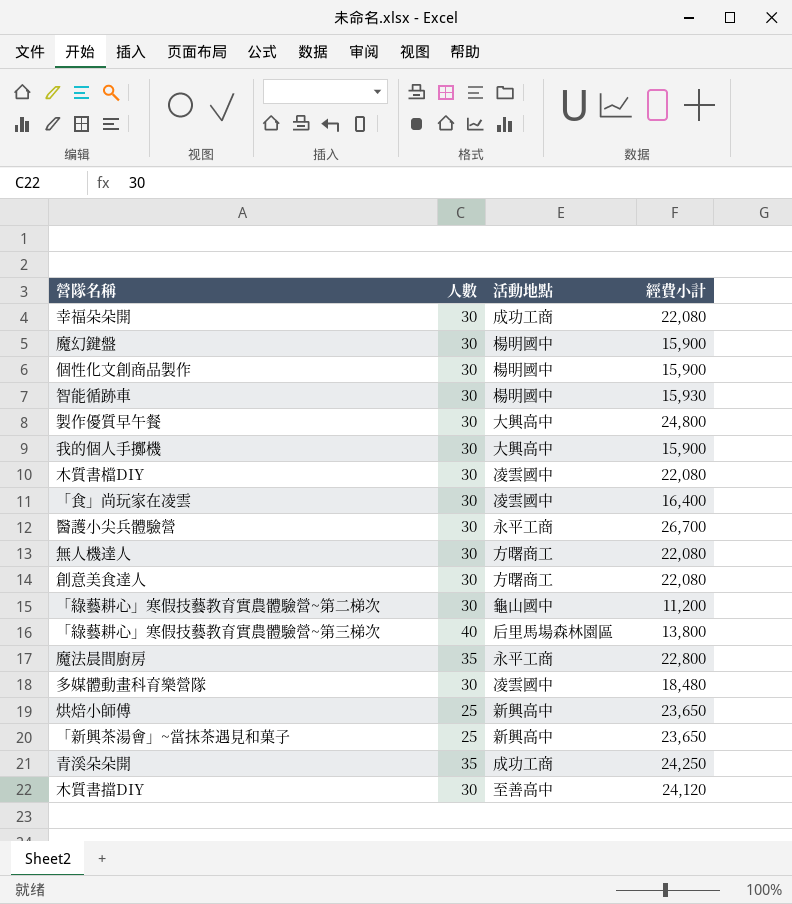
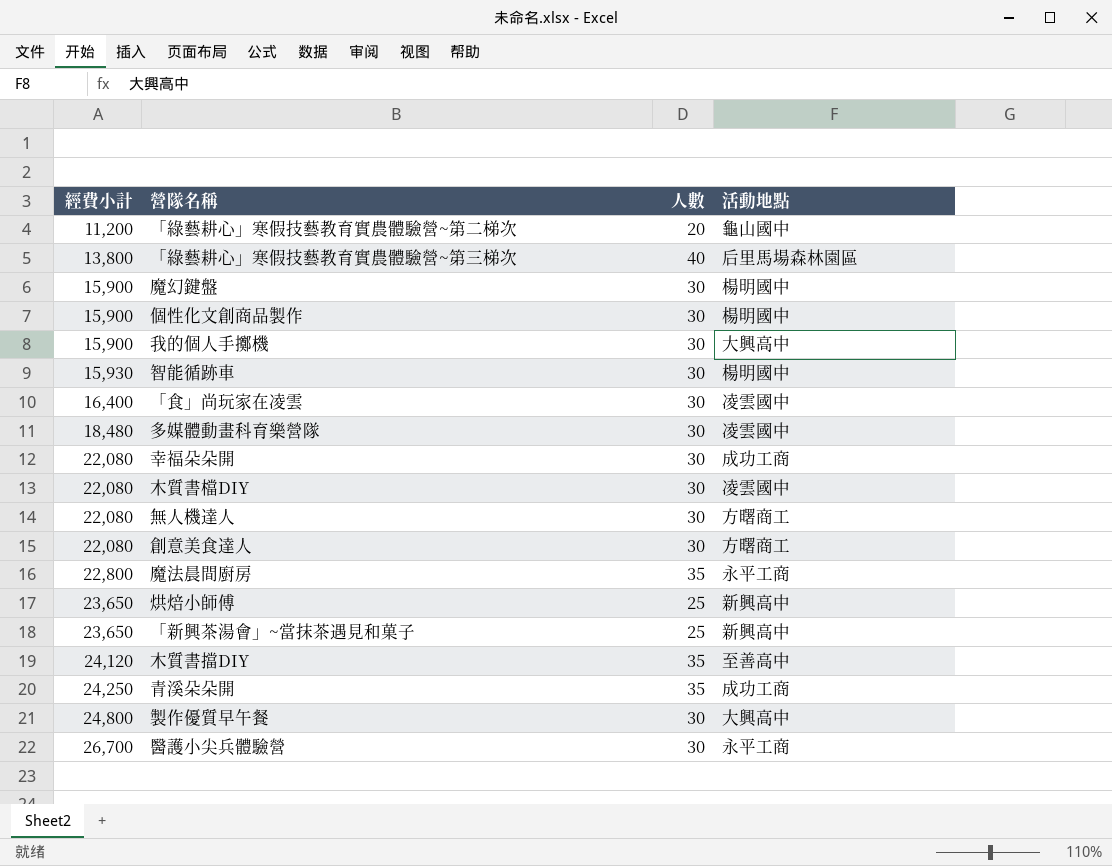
row order: none -> 經費小計 ascending
column 經費小計 | position: 4 -> 1
「綠藝耕心」寒假技藝教育實農體驗營~第二梯次 | 人數: 30 -> 20
木質書擋DIY | 人數: 30 -> 35

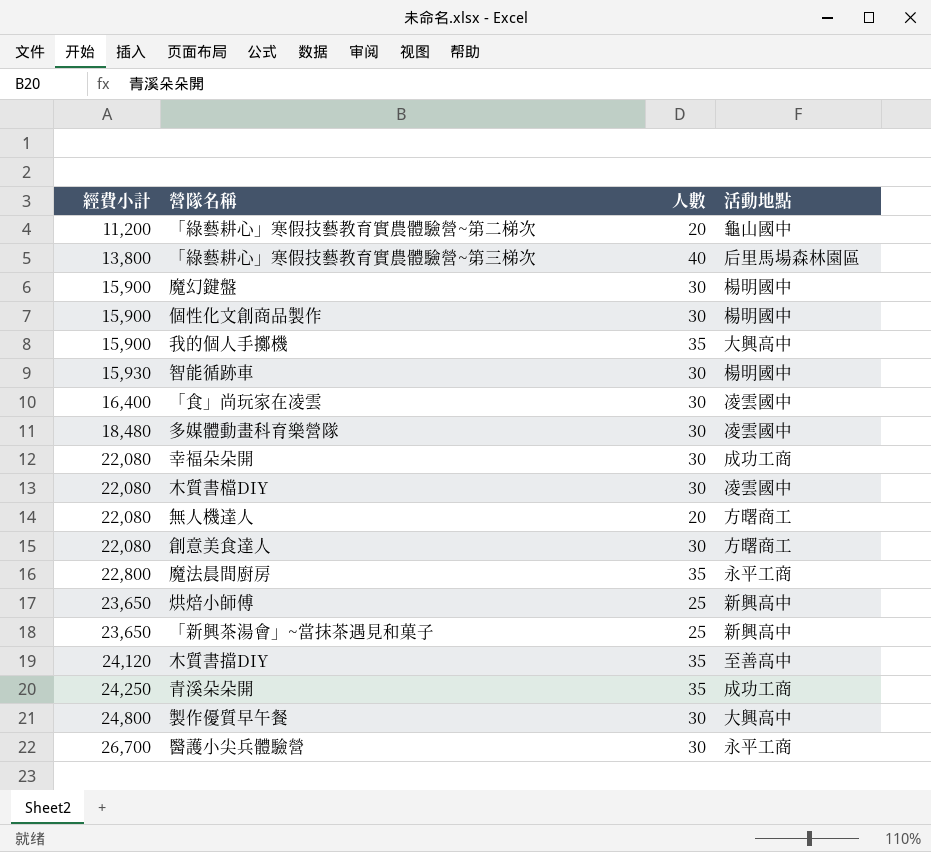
我的個人手擲機 | 人數: 30 -> 35
無人機達人 | 人數: 30 -> 20

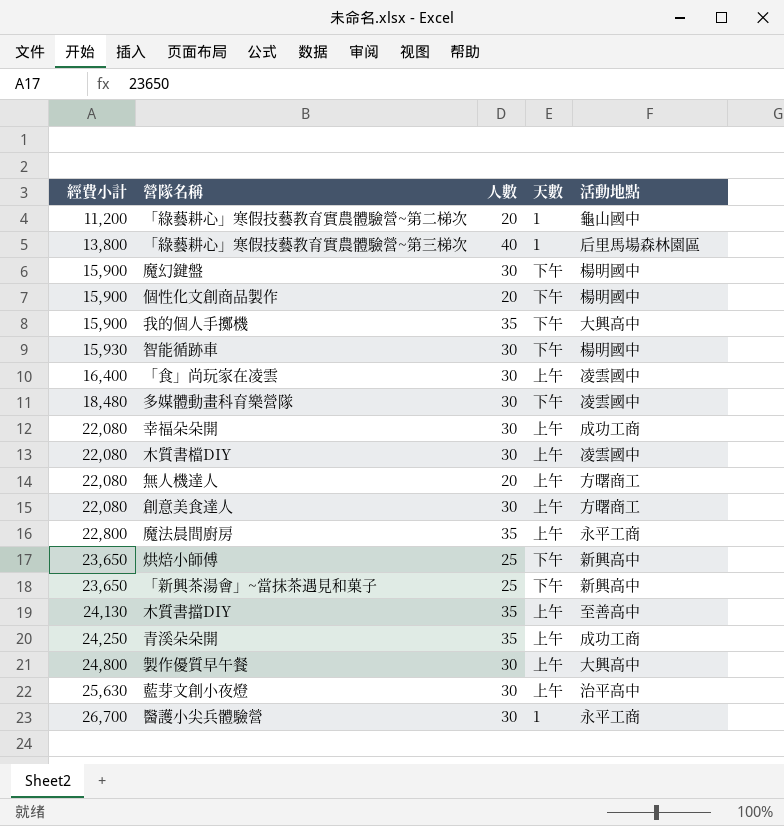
column 天數 | position: none -> 4
個性化文創商品製作 | 人數: 30 -> 20
木質書擋DIY | 經費小計: 24,120 -> 24,130
row 藍芽文創小夜燈: none -> 25,630 | 30 | 上午 | 治平高中

